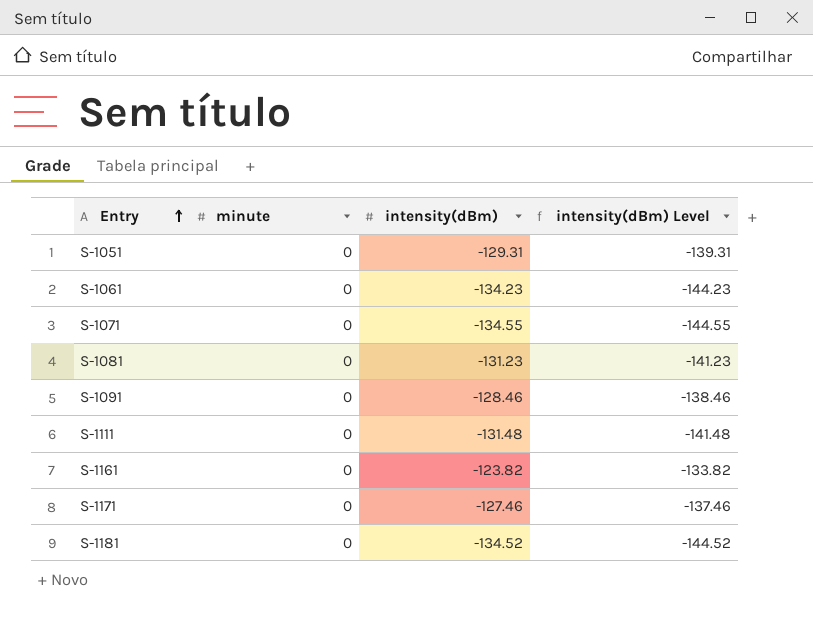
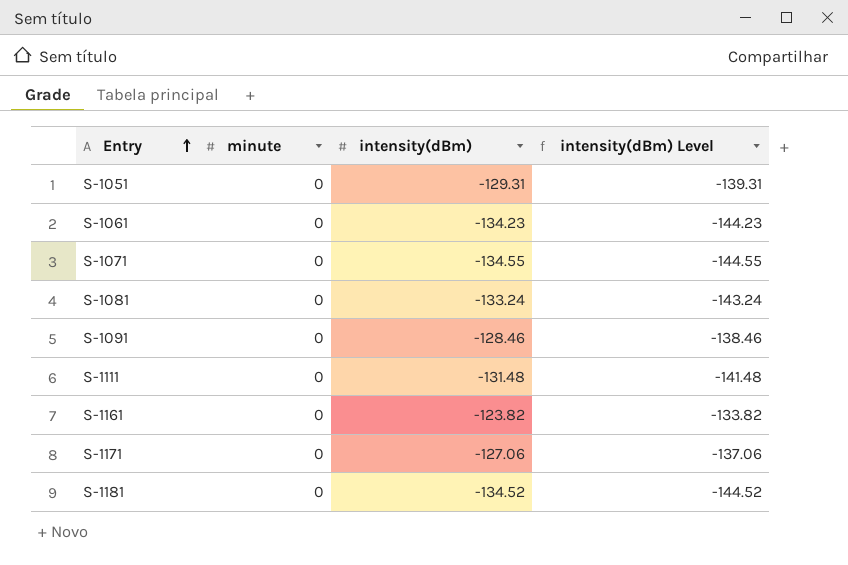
S-1081 | intensity(dBm): -131.23 -> -133.24
S-1081 | intensity(dBm) Level: -141.23 -> -143.24
S-1171 | intensity(dBm): -127.46 -> -127.06
S-1171 | intensity(dBm) Level: -137.46 -> -137.06

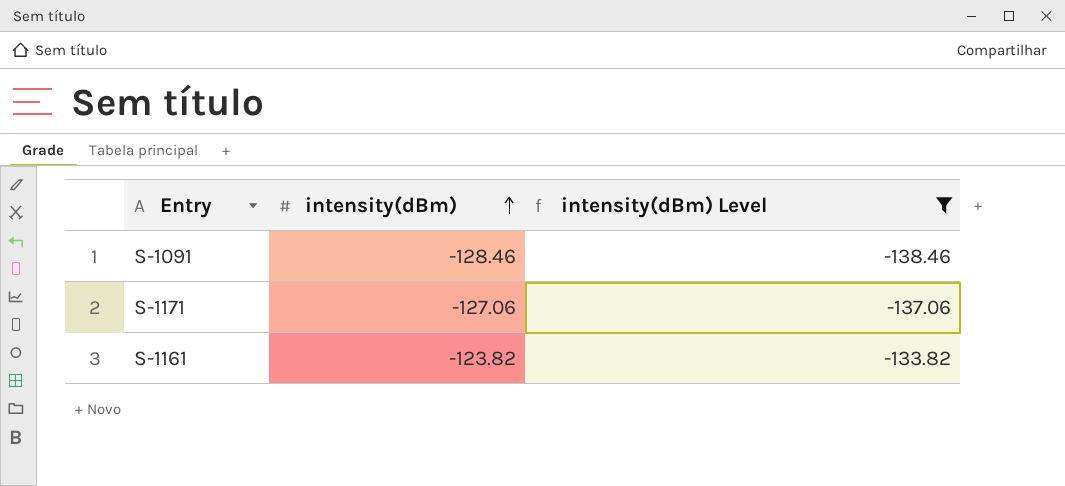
filter: none -> intensity(dBm) Level >= -138.46
row order: Entry ascending -> intensity(dBm) ascending
column minute | position: 2 -> none

